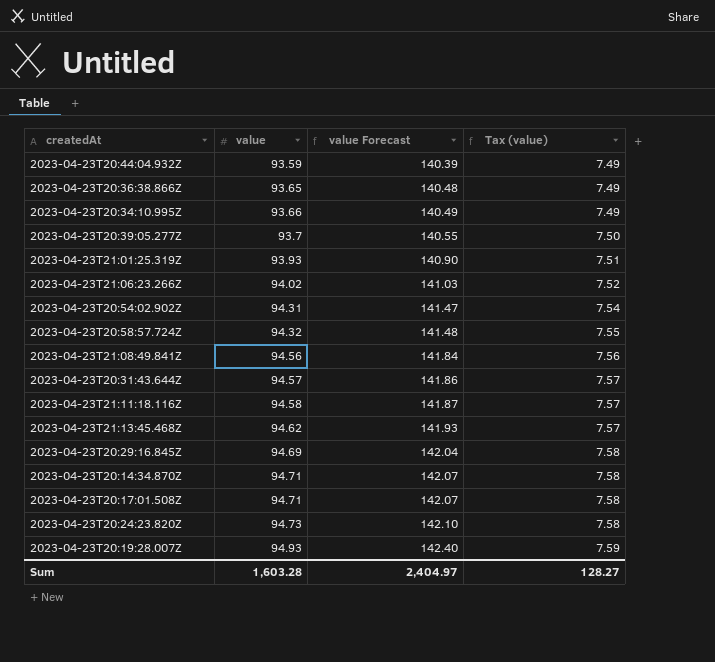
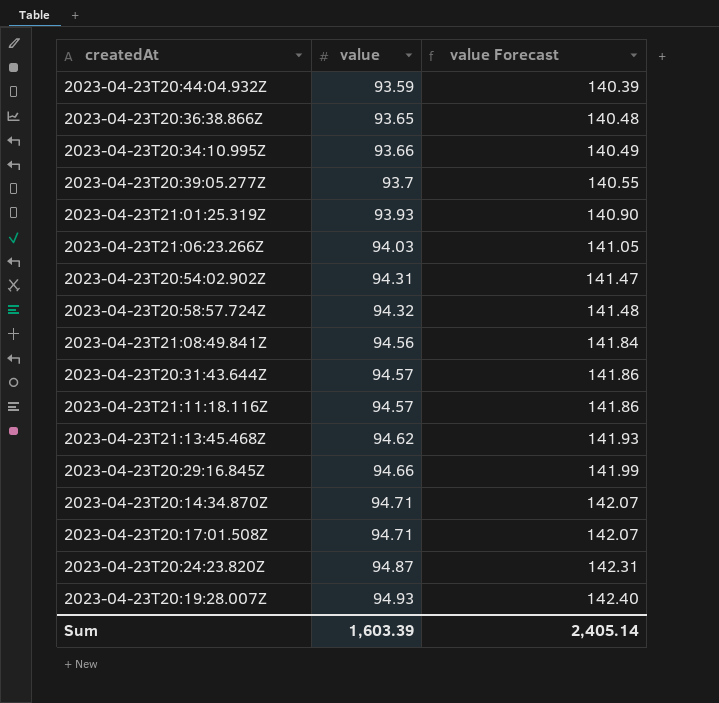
column Tax (value) | formula: [value] * 0.08 -> none
2023-04-23T21:06:23.266Z | value: 94.02 -> 94.03
2023-04-23T21:06:23.266Z | value Forecast: 141.03 -> 141.05
2023-04-23T21:11:18.116Z | value: 94.58 -> 94.57
2023-04-23T21:11:18.116Z | value Forecast: 141.87 -> 141.86
2023-04-23T20:29:16.845Z | value: 94.69 -> 94.66
2023-04-23T20:29:16.845Z | value Forecast: 142.04 -> 141.99
2023-04-23T20:24:23.820Z | value: 94.73 -> 94.87
2023-04-23T20:24:23.820Z | value Forecast: 142.10 -> 142.31
Sum | value: 1,603.28 -> 1,603.39
Sum | value Forecast: 2,404.97 -> 2,405.14

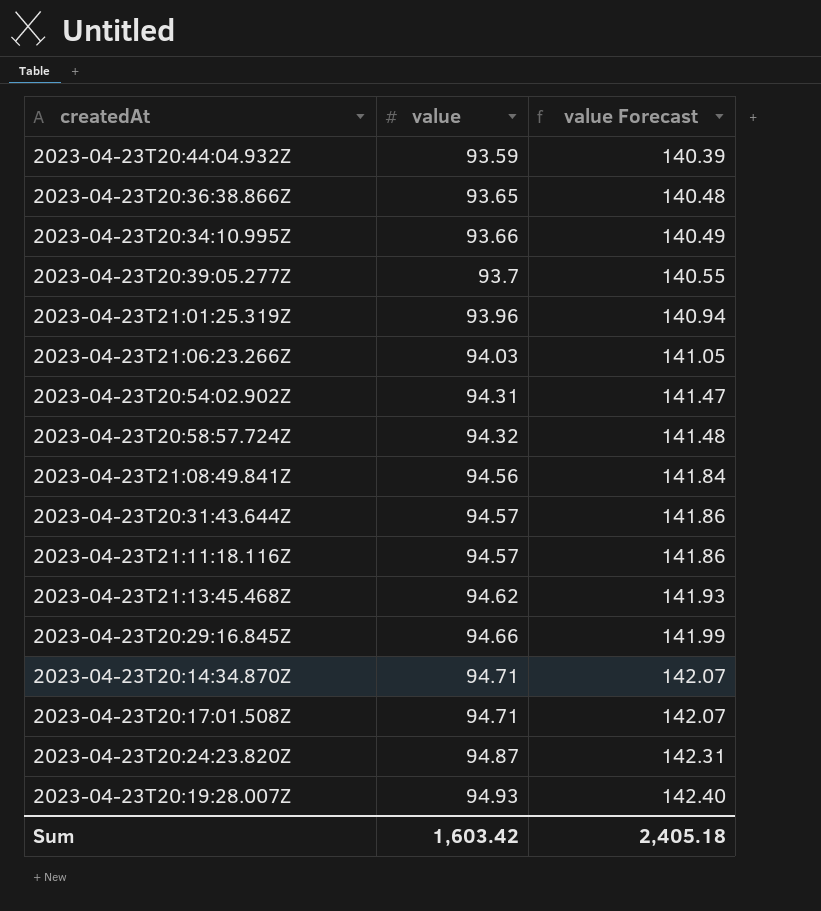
2023-04-23T21:01:25.319Z | value: 93.93 -> 93.96
2023-04-23T21:01:25.319Z | value Forecast: 140.90 -> 140.94
Sum | value: 1,603.39 -> 1,603.42
Sum | value Forecast: 2,405.14 -> 2,405.18

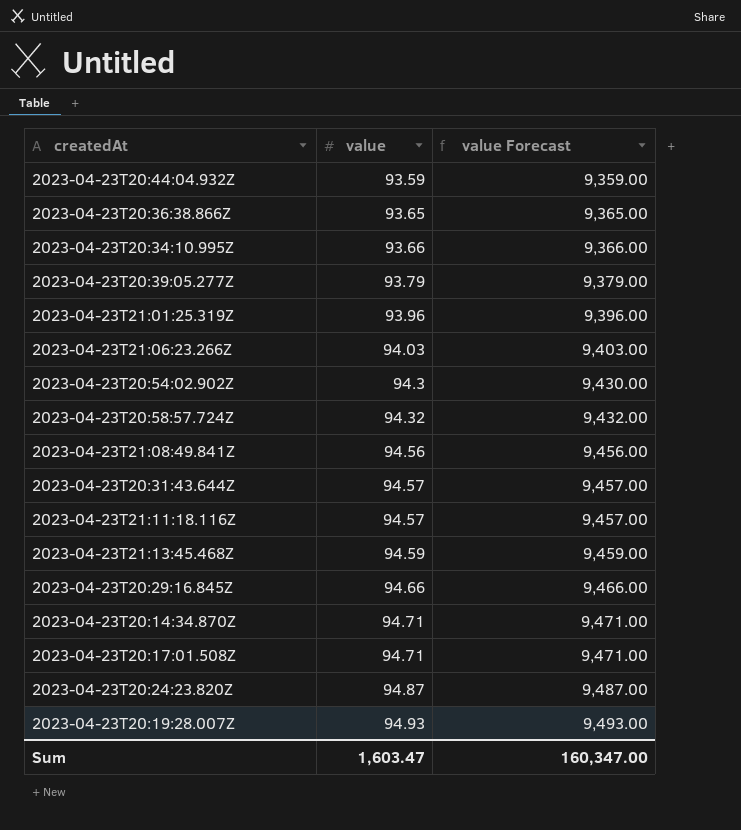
column value Forecast | formula: [value] * 1.5 -> [value] * 100
2023-04-23T20:39:05.277Z | value: 93.7 -> 93.79
2023-04-23T20:54:02.902Z | value: 94.31 -> 94.3
2023-04-23T21:13:45.468Z | value: 94.62 -> 94.59
Sum | value: 1,603.42 -> 1,603.47
Sum | value Forecast: 2,405.18 -> 160,347.00

